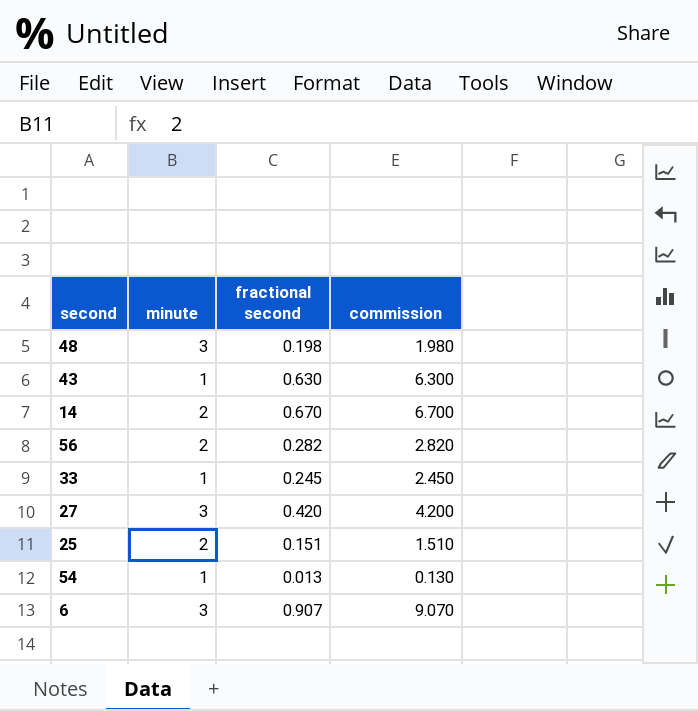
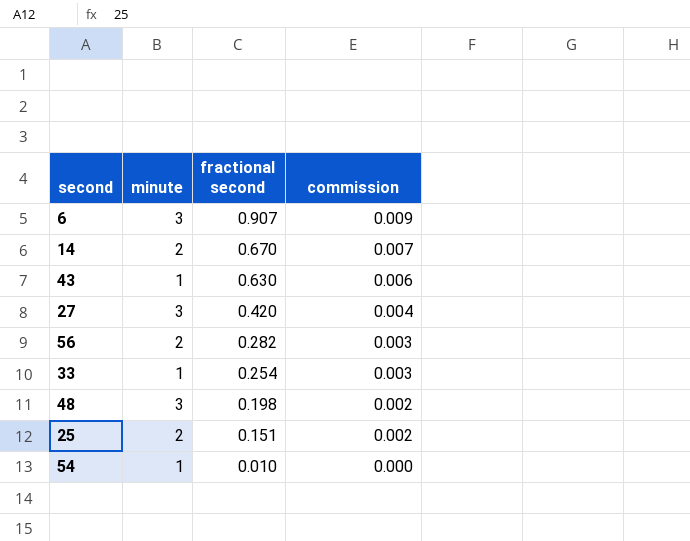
row order: none -> fractional second descending
column commission | formula: [fractional second] * 10 -> [fractional second] * 0.01
33 | fractional second: 0.245 -> 0.254
54 | fractional second: 0.013 -> 0.010

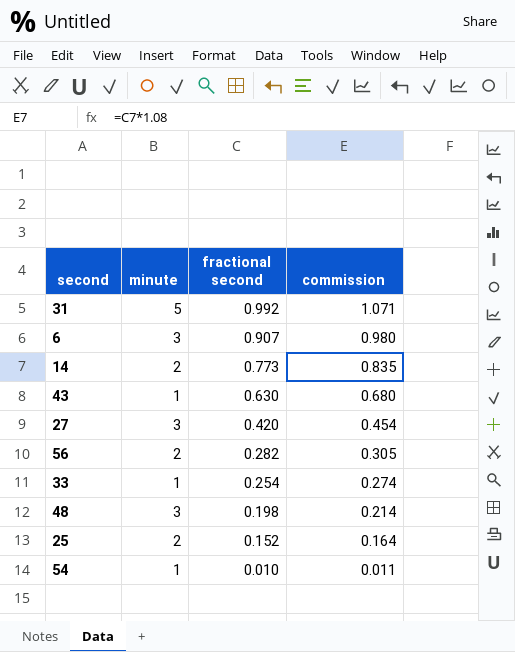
column commission | formula: [fractional second] * 0.01 -> [fractional second] * 1.08
row 31: none -> 5 | 0.992 | 1.071
14 | fractional second: 0.670 -> 0.773
25 | fractional second: 0.151 -> 0.152

